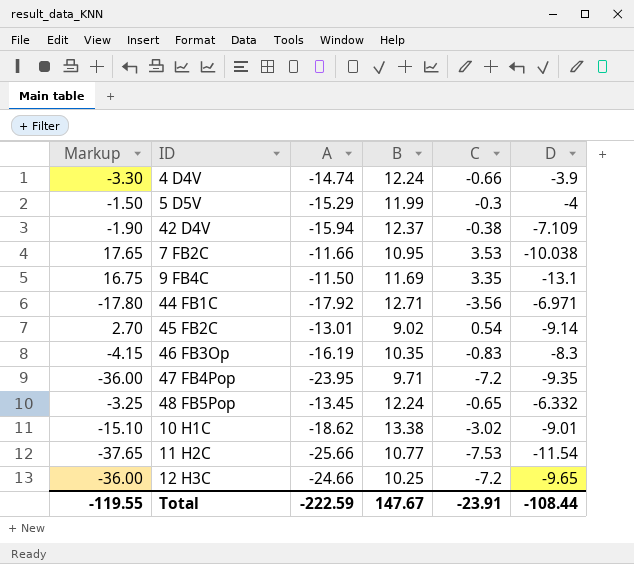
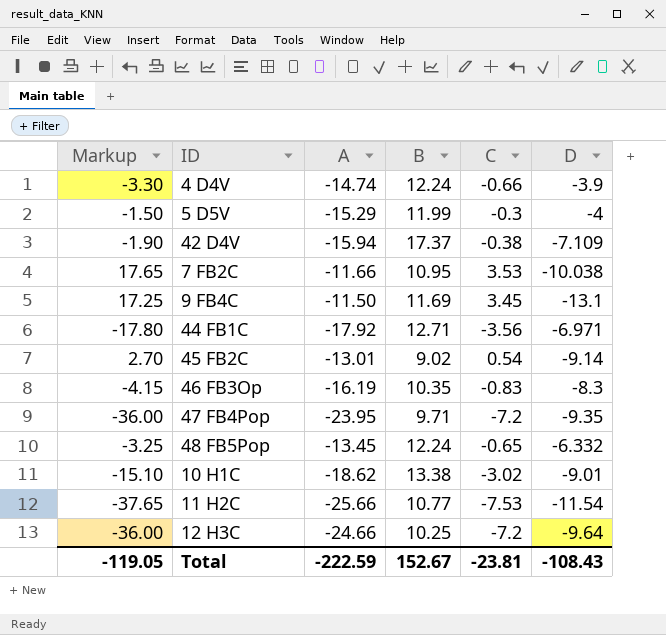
42 D4V | B: 12.37 -> 17.37
9 FB4C | Markup: 16.75 -> 17.25
9 FB4C | C: 3.35 -> 3.45
12 H3C | D: -9.65 -> -9.64
Total | Markup: -119.55 -> -119.05
Total | B: 147.67 -> 152.67
Total | C: -23.91 -> -23.81
Total | D: -108.44 -> -108.43

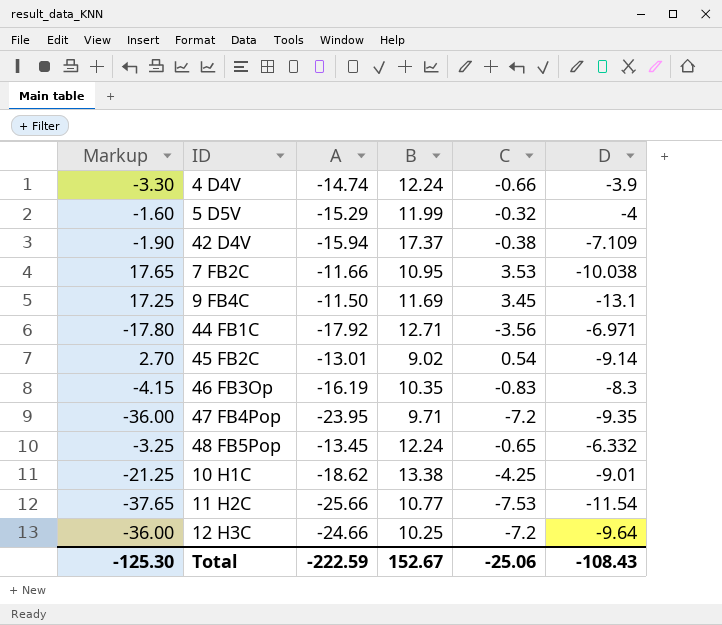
5 D5V | Markup: -1.50 -> -1.60
5 D5V | C: -0.3 -> -0.32
10 H1C | Markup: -15.10 -> -21.25
10 H1C | C: -3.02 -> -4.25
Total | Markup: -119.05 -> -125.30
Total | C: -23.81 -> -25.06

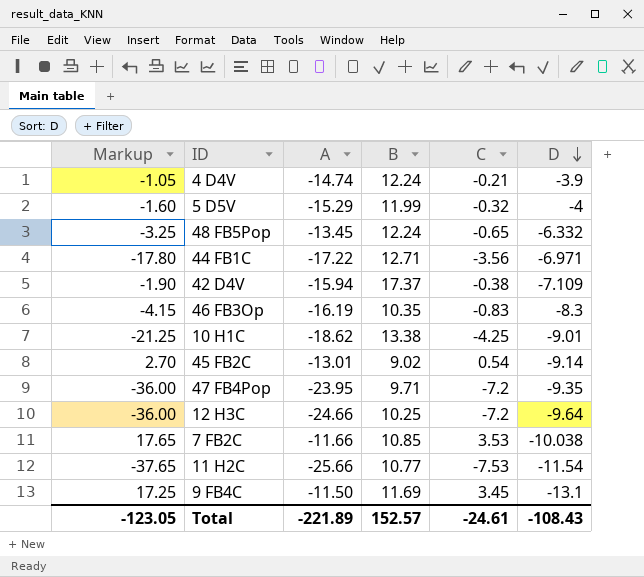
row order: none -> D descending
4 D4V | Markup: -3.30 -> -1.05
4 D4V | C: -0.66 -> -0.21
44 FB1C | A: -17.92 -> -17.22
7 FB2C | B: 10.95 -> 10.85
Total | Markup: -125.30 -> -123.05
Total | A: -222.59 -> -221.89
Total | B: 152.67 -> 152.57
Total | C: -25.06 -> -24.61

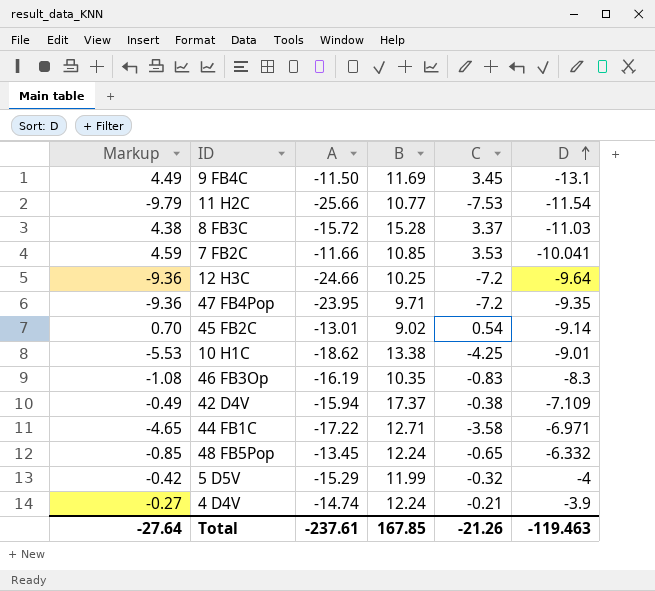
row order: D descending -> D ascending
column Markup | formula: [C] * 5 -> [C] * 1.3
row 8 FB3C: none -> 4.38 | -15.72 | 15.28 | 3.37 | -11.03
7 FB2C | D: -10.038 -> -10.041
44 FB1C | C: -3.56 -> -3.58
Total | Markup: -123.05 -> -27.64
Total | A: -221.89 -> -237.61
Total | B: 152.57 -> 167.85
Total | C: -24.61 -> -21.26
Total | D: -108.43 -> -119.463

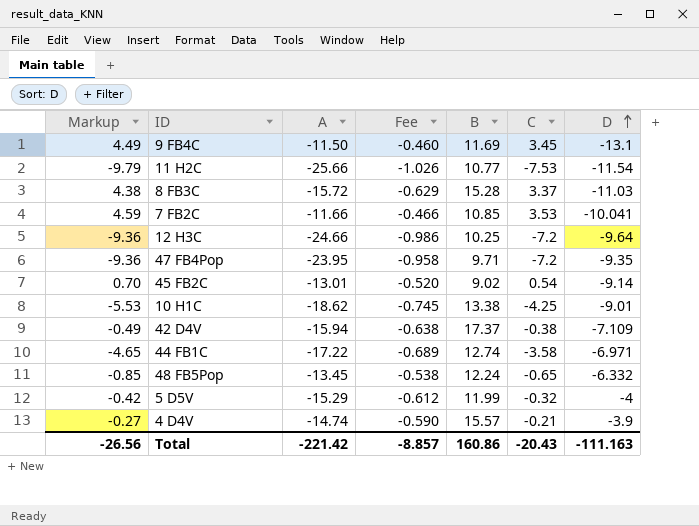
column Fee | formula: none -> [A] * 0.04
row 46 FB3Op: -1.08 | -16.19 | 10.35 | -0.83 | -8.3 -> none
44 FB1C | B: 12.71 -> 12.74
4 D4V | B: 12.24 -> 15.57
Total | Markup: -27.64 -> -26.56
Total | A: -237.61 -> -221.42
Total | B: 167.85 -> 160.86
Total | C: -21.26 -> -20.43
Total | D: -119.463 -> -111.163

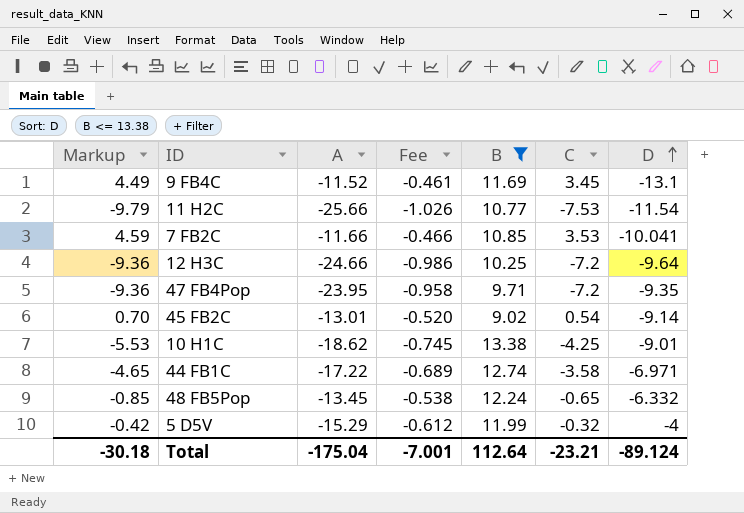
filter: none -> B <= 13.38
9 FB4C | A: -11.50 -> -11.52
9 FB4C | Fee: -0.460 -> -0.461
Total | Markup: -26.56 -> -30.18
Total | A: -221.42 -> -175.04
Total | Fee: -8.857 -> -7.001
Total | B: 160.86 -> 112.64
Total | C: -20.43 -> -23.21
Total | D: -111.163 -> -89.124

